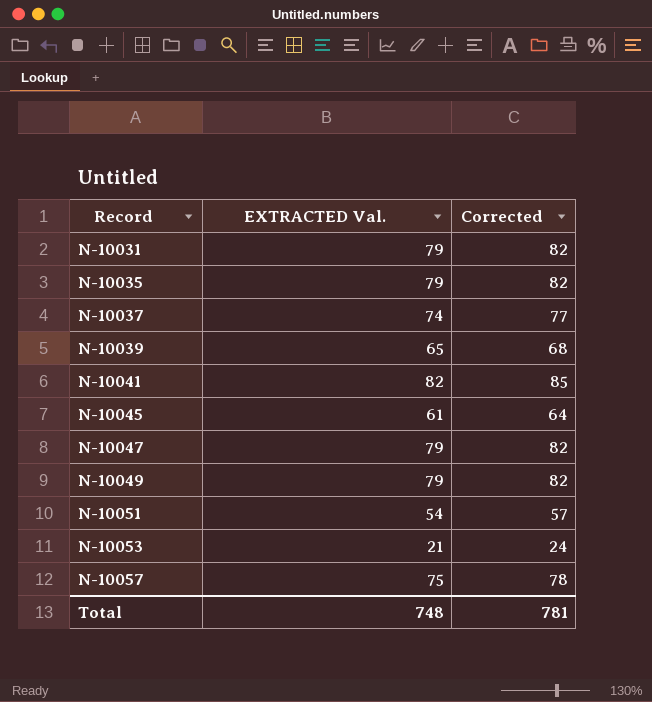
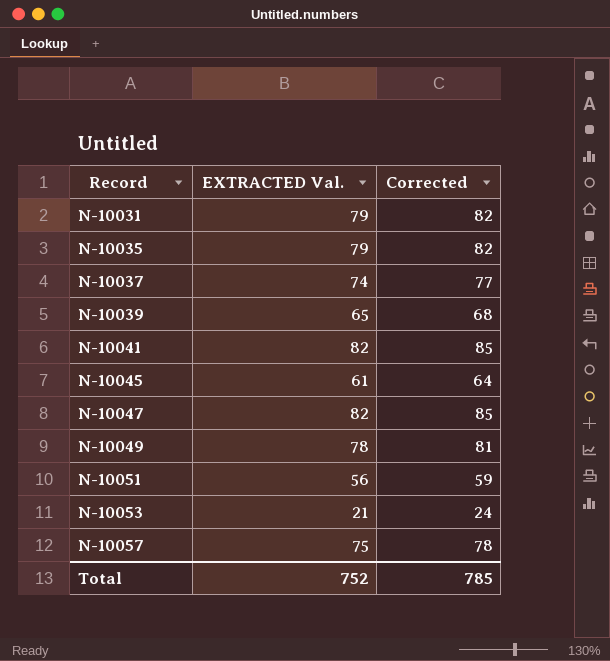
N-10047 | EXTRACTED Val.: 79 -> 82
N-10047 | Corrected: 82 -> 85
N-10049 | EXTRACTED Val.: 79 -> 78
N-10049 | Corrected: 82 -> 81
N-10051 | EXTRACTED Val.: 54 -> 56
N-10051 | Corrected: 57 -> 59
Total | EXTRACTED Val.: 748 -> 752
Total | Corrected: 781 -> 785

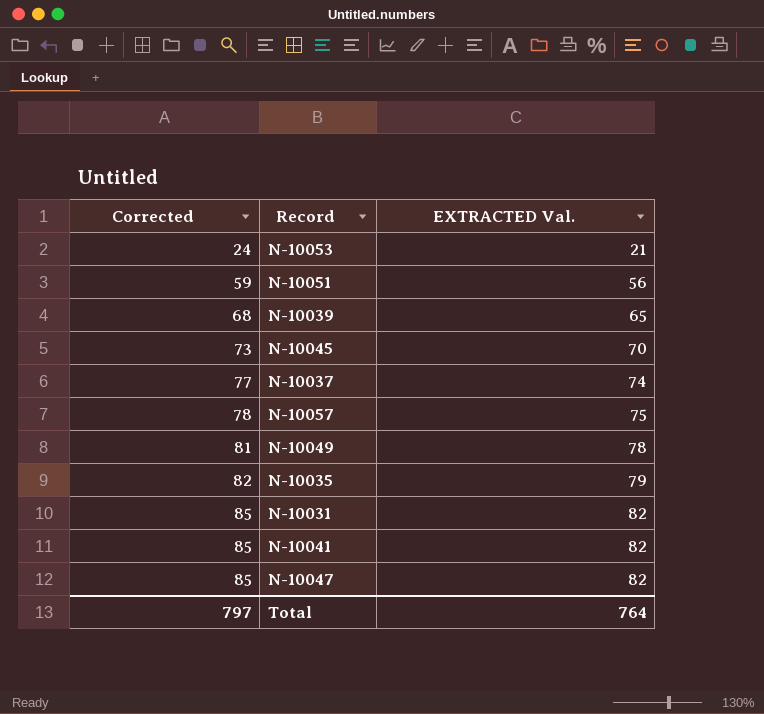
row order: Record ascending -> Corrected ascending
column Corrected | position: 3 -> 1
N-10045 | Corrected: 64 -> 73
N-10045 | EXTRACTED Val.: 61 -> 70
N-10031 | Corrected: 82 -> 85
N-10031 | EXTRACTED Val.: 79 -> 82
Total | Corrected: 785 -> 797
Total | EXTRACTED Val.: 752 -> 764

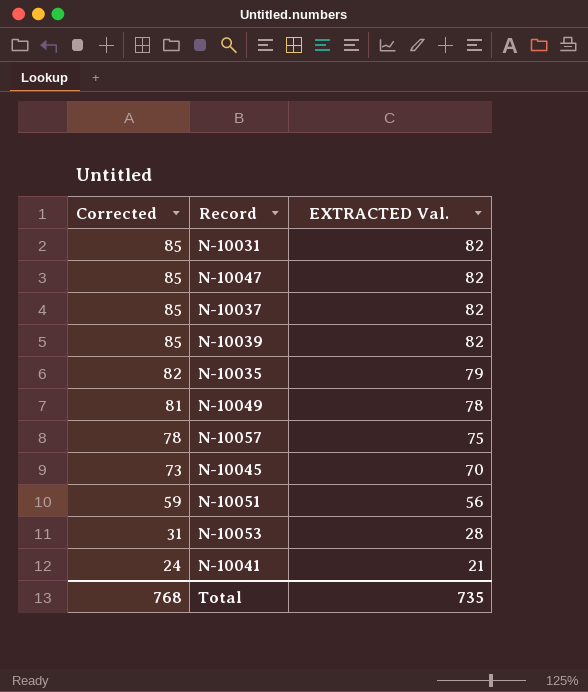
row order: Corrected ascending -> Corrected descending
N-10037 | Corrected: 77 -> 85
N-10037 | EXTRACTED Val.: 74 -> 82
N-10039 | Corrected: 68 -> 85
N-10039 | EXTRACTED Val.: 65 -> 82
N-10053 | Corrected: 24 -> 31
N-10053 | EXTRACTED Val.: 21 -> 28
N-10041 | Corrected: 85 -> 24
N-10041 | EXTRACTED Val.: 82 -> 21
Total | Corrected: 797 -> 768
Total | EXTRACTED Val.: 764 -> 735

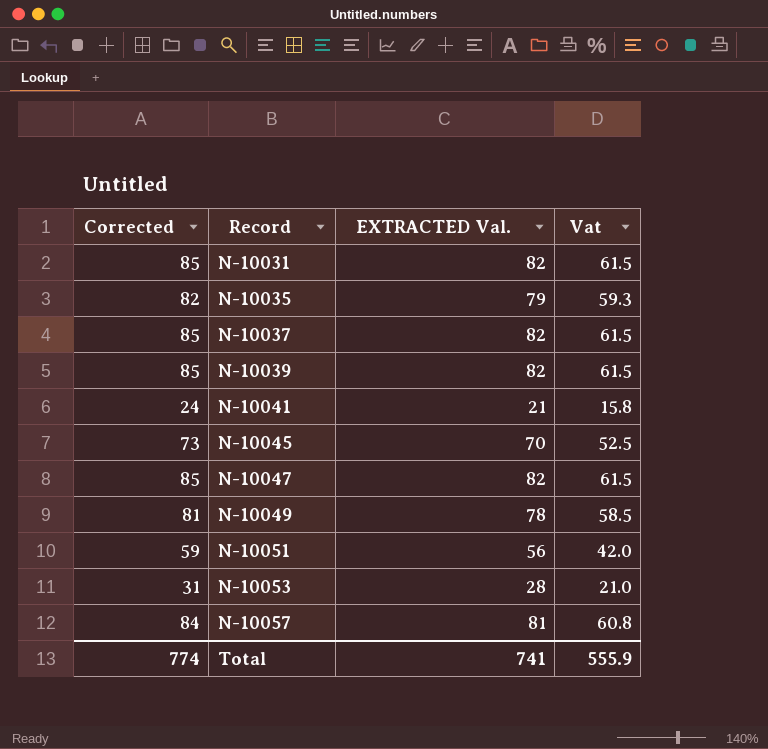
row order: Corrected descending -> Record ascending
column Vat | formula: none -> [EXTRACTED Val.] * 0.75
N-10057 | Corrected: 78 -> 84
N-10057 | EXTRACTED Val.: 75 -> 81
Total | Corrected: 768 -> 774
Total | EXTRACTED Val.: 735 -> 741

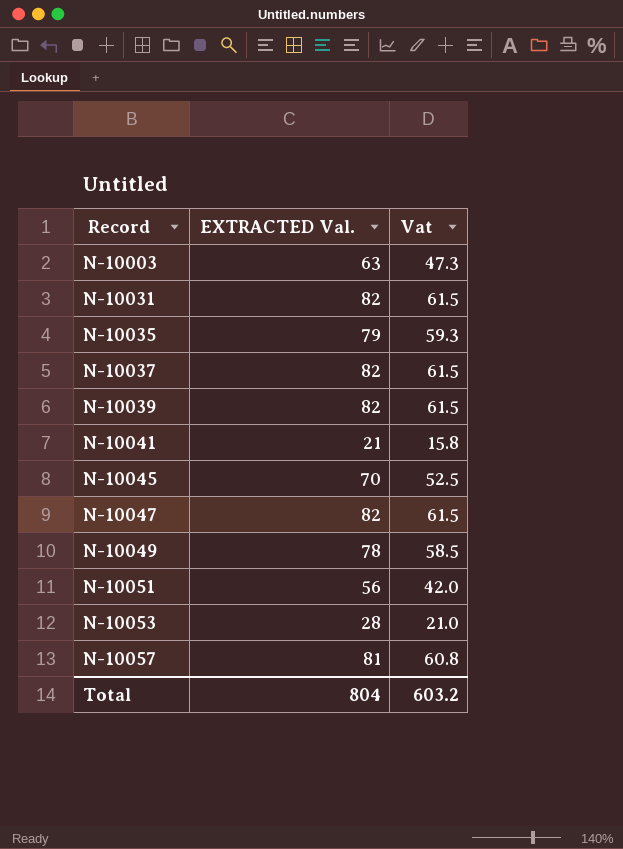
column Corrected | formula: [EXTRACTED Val.] + 3 -> none
row N-10003: none -> 63 | 47.3
Total | EXTRACTED Val.: 741 -> 804
Total | Vat: 555.9 -> 603.2

